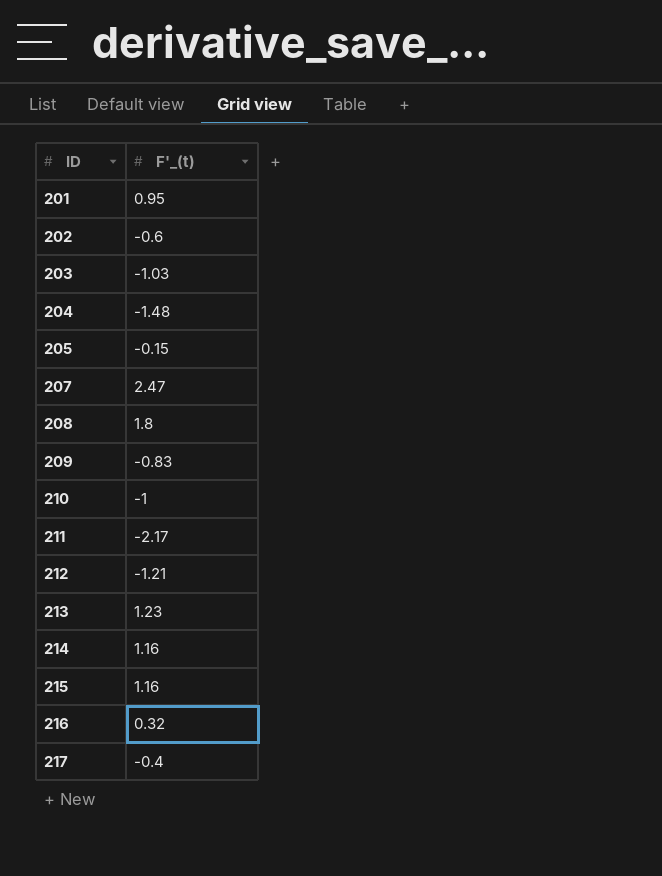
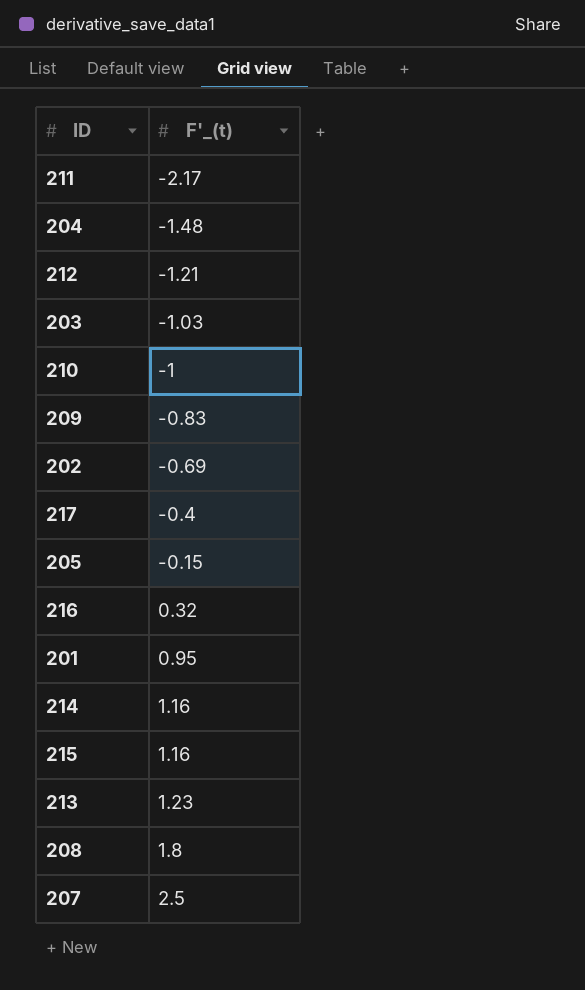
row order: ID ascending -> F'_(t) ascending
202 | F'_(t): -0.6 -> -0.69
207 | F'_(t): 2.47 -> 2.5

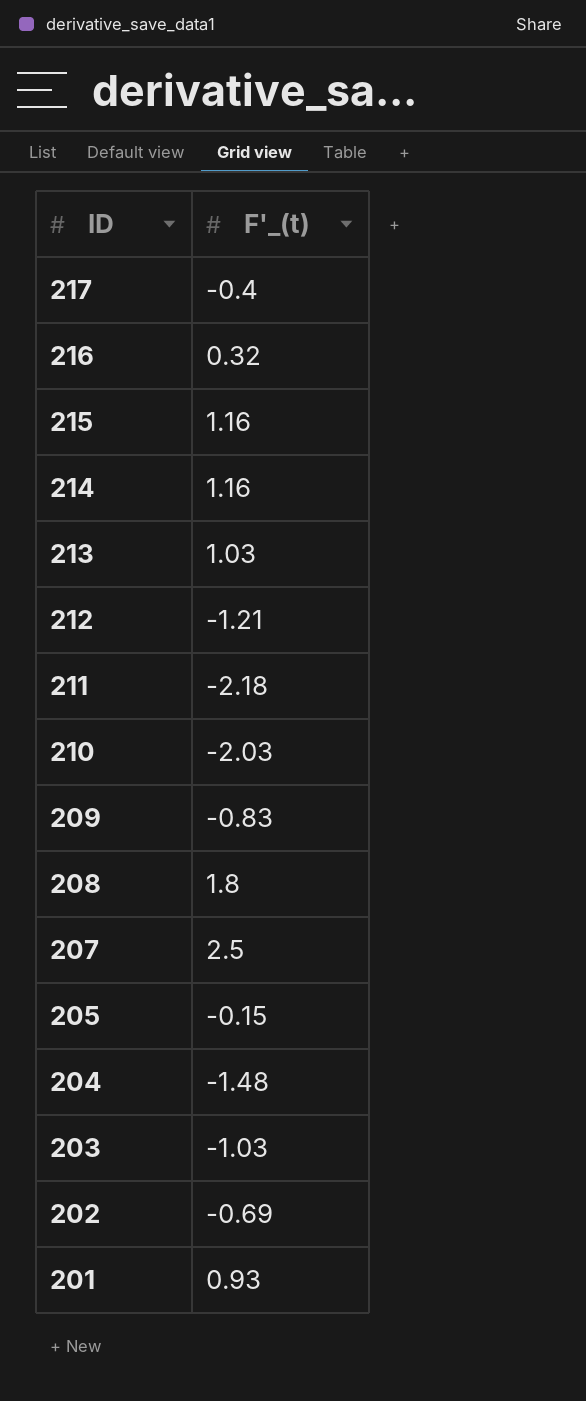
row order: F'_(t) ascending -> ID descending
213 | F'_(t): 1.23 -> 1.03
211 | F'_(t): -2.17 -> -2.18
210 | F'_(t): -1 -> -2.03
201 | F'_(t): 0.95 -> 0.93

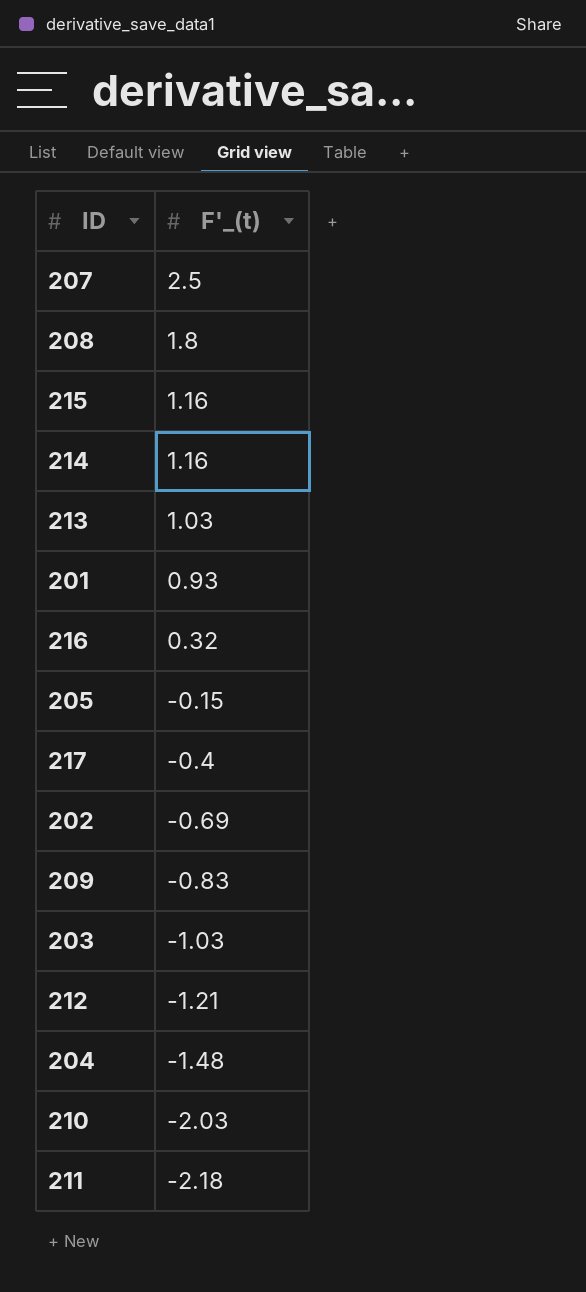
row order: ID descending -> F'_(t) descending

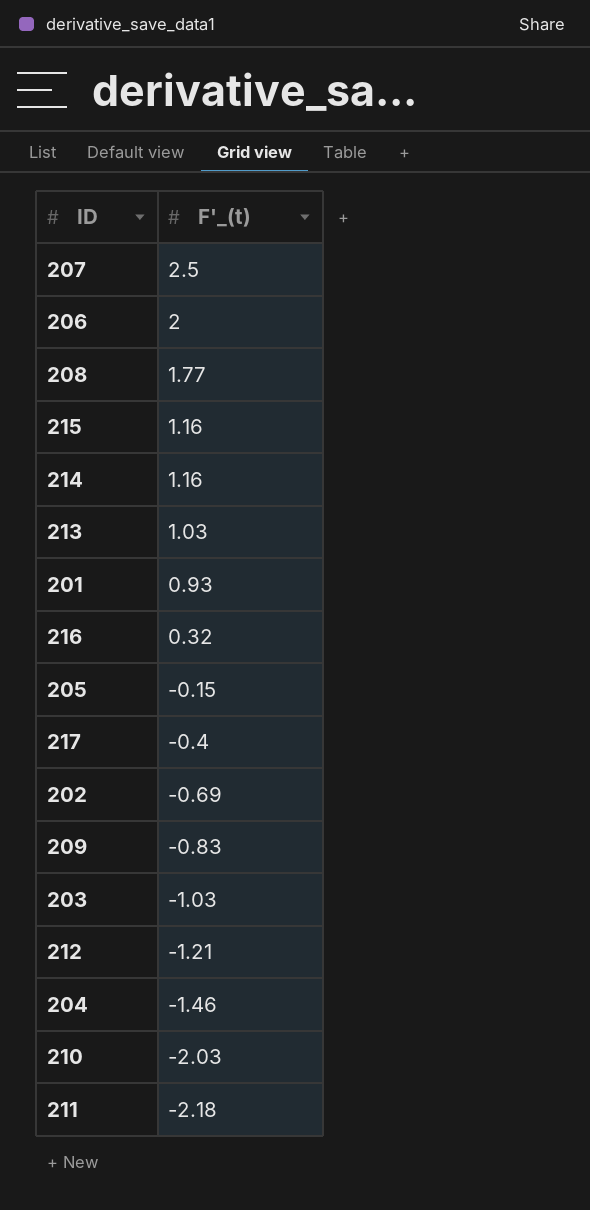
row 206: none -> 2
208 | F'_(t): 1.8 -> 1.77
204 | F'_(t): -1.48 -> -1.46

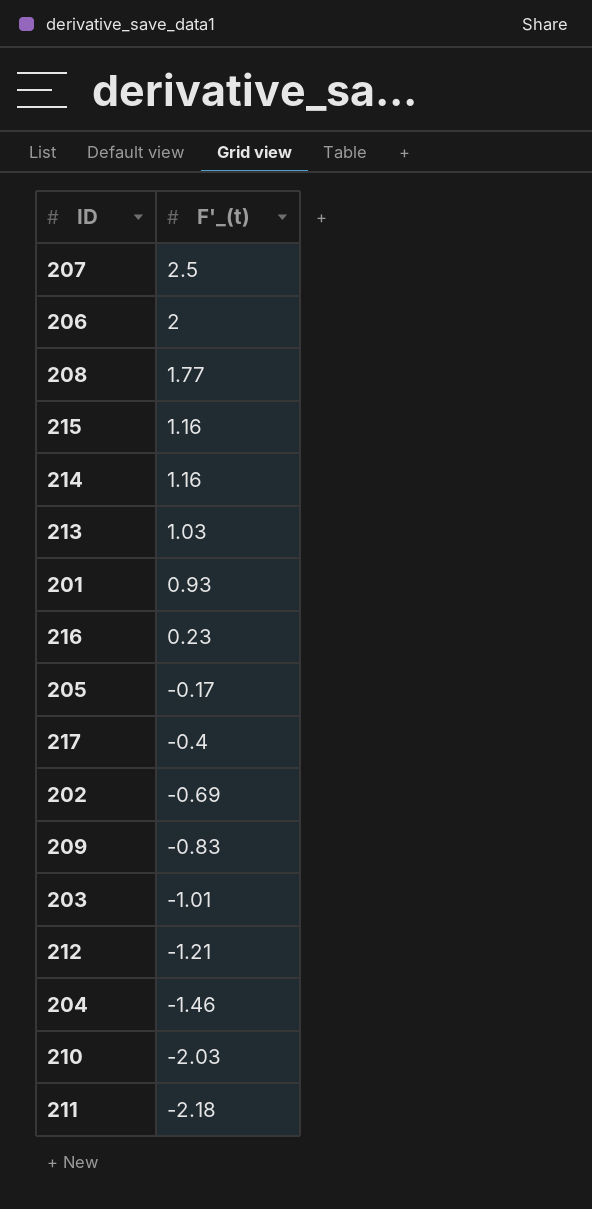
216 | F'_(t): 0.32 -> 0.23
205 | F'_(t): -0.15 -> -0.17
203 | F'_(t): -1.03 -> -1.01

